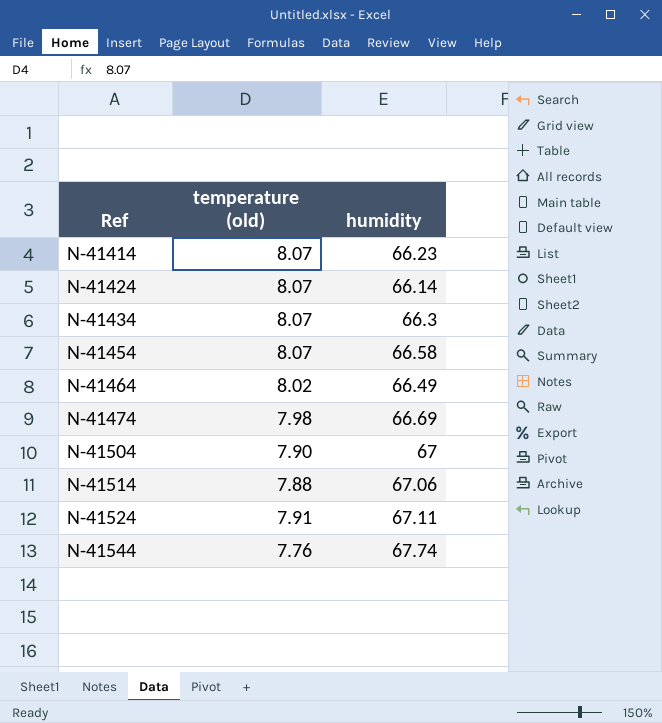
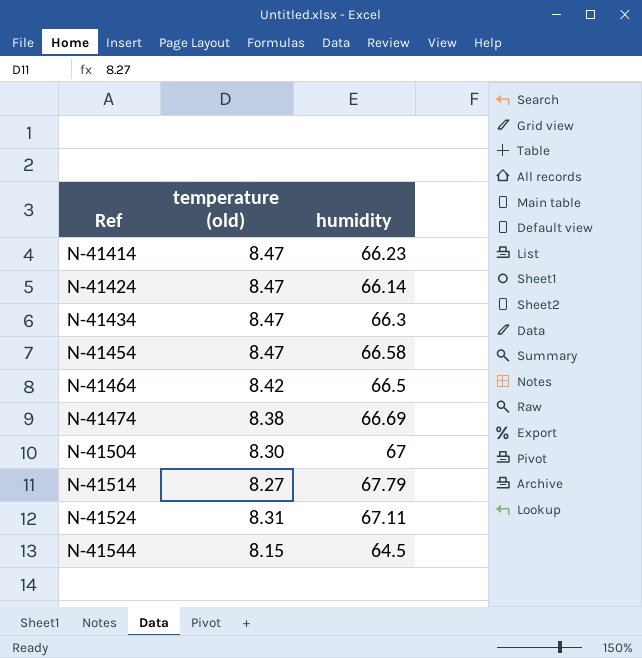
N-41414 | temperature (old): 8.07 -> 8.47
N-41424 | temperature (old): 8.07 -> 8.47
N-41434 | temperature (old): 8.07 -> 8.47
N-41454 | temperature (old): 8.07 -> 8.47
N-41464 | temperature (old): 8.02 -> 8.42
N-41464 | humidity: 66.49 -> 66.5
N-41474 | temperature (old): 7.98 -> 8.38
N-41504 | temperature (old): 7.90 -> 8.30
N-41514 | temperature (old): 7.88 -> 8.27
N-41514 | humidity: 67.06 -> 67.79
N-41524 | temperature (old): 7.91 -> 8.31
N-41544 | temperature (old): 7.76 -> 8.15
N-41544 | humidity: 67.74 -> 64.5

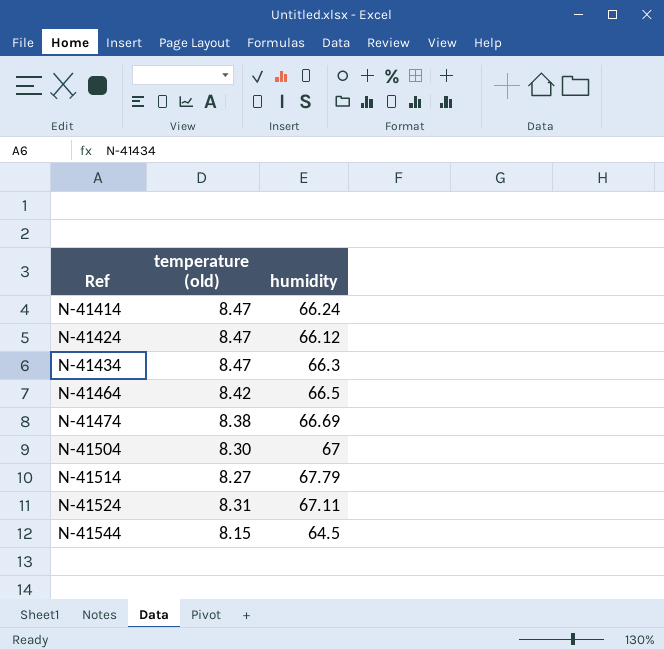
row N-41454: 8.47 | 66.58 -> none
N-41414 | humidity: 66.23 -> 66.24
N-41424 | humidity: 66.14 -> 66.12

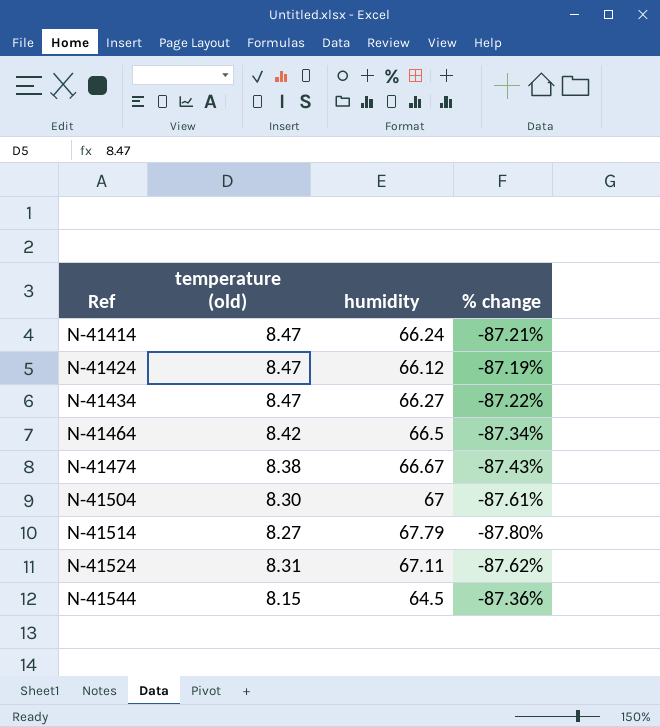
column % change | formula: none -> ([temperature (old)] - [humidity]) / [humidity]
N-41434 | humidity: 66.3 -> 66.27
N-41474 | humidity: 66.69 -> 66.67

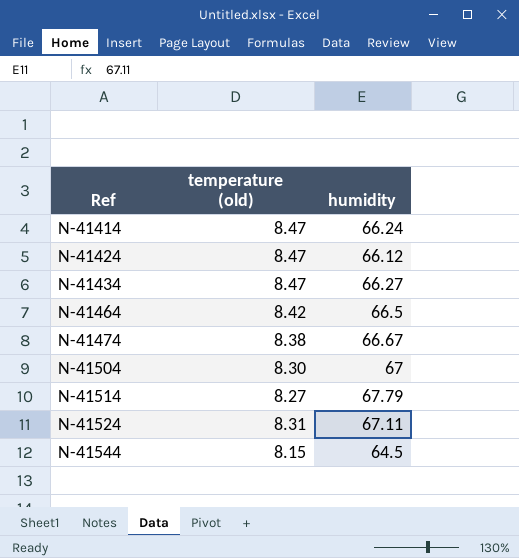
column % change | formula: ([temperature (old)] - [humidity]) / [humidity] -> none

